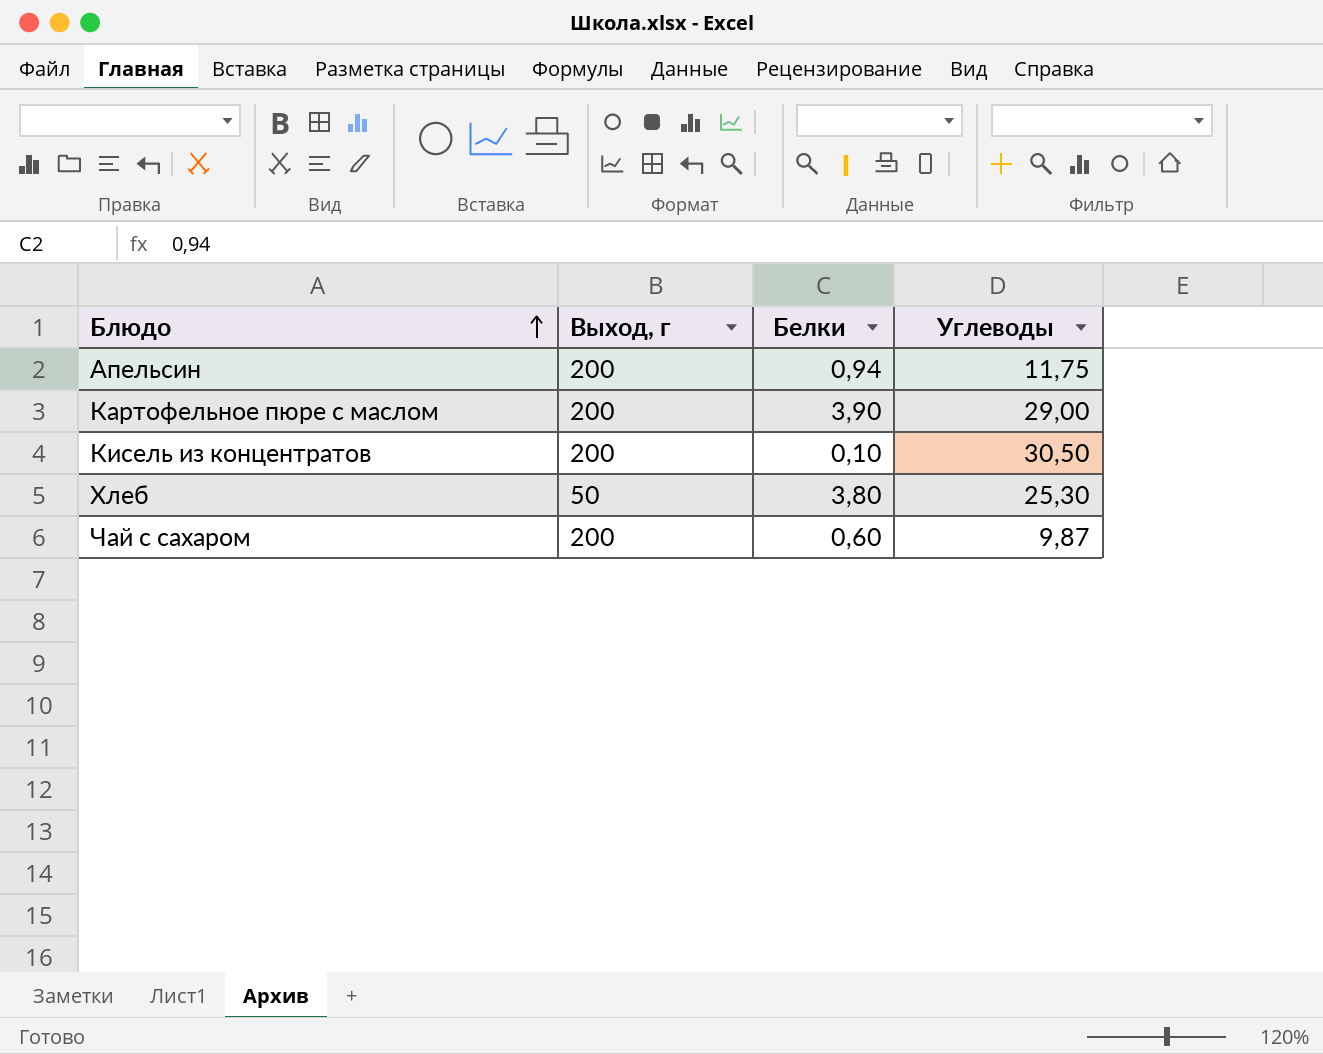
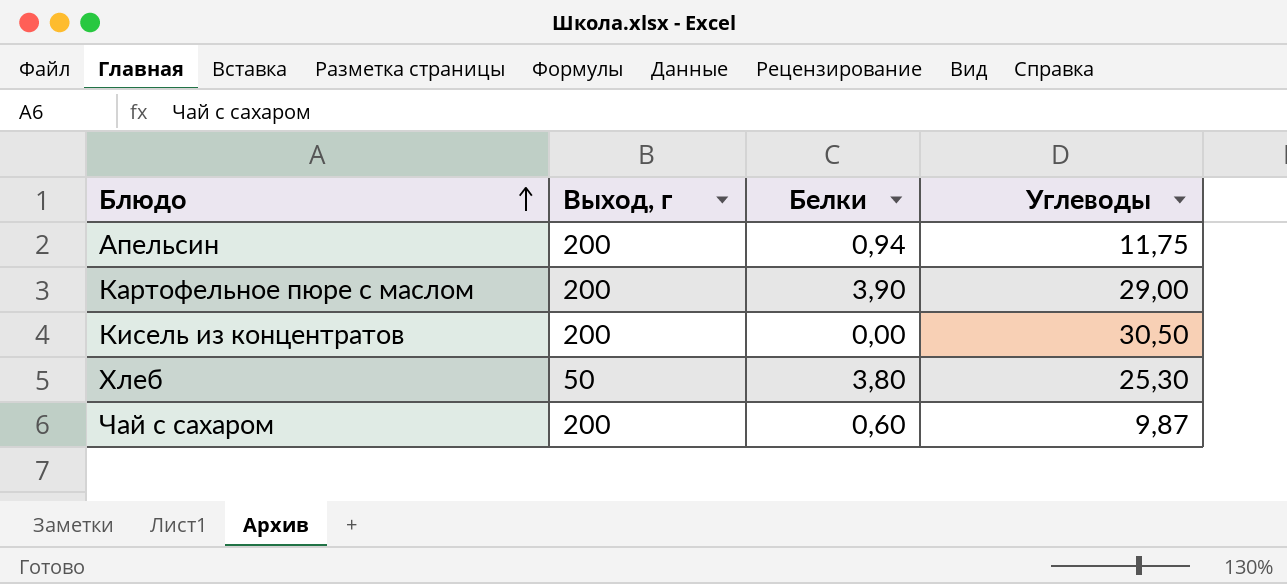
Кисель из концентратов | Белки: 0,10 -> 0,00

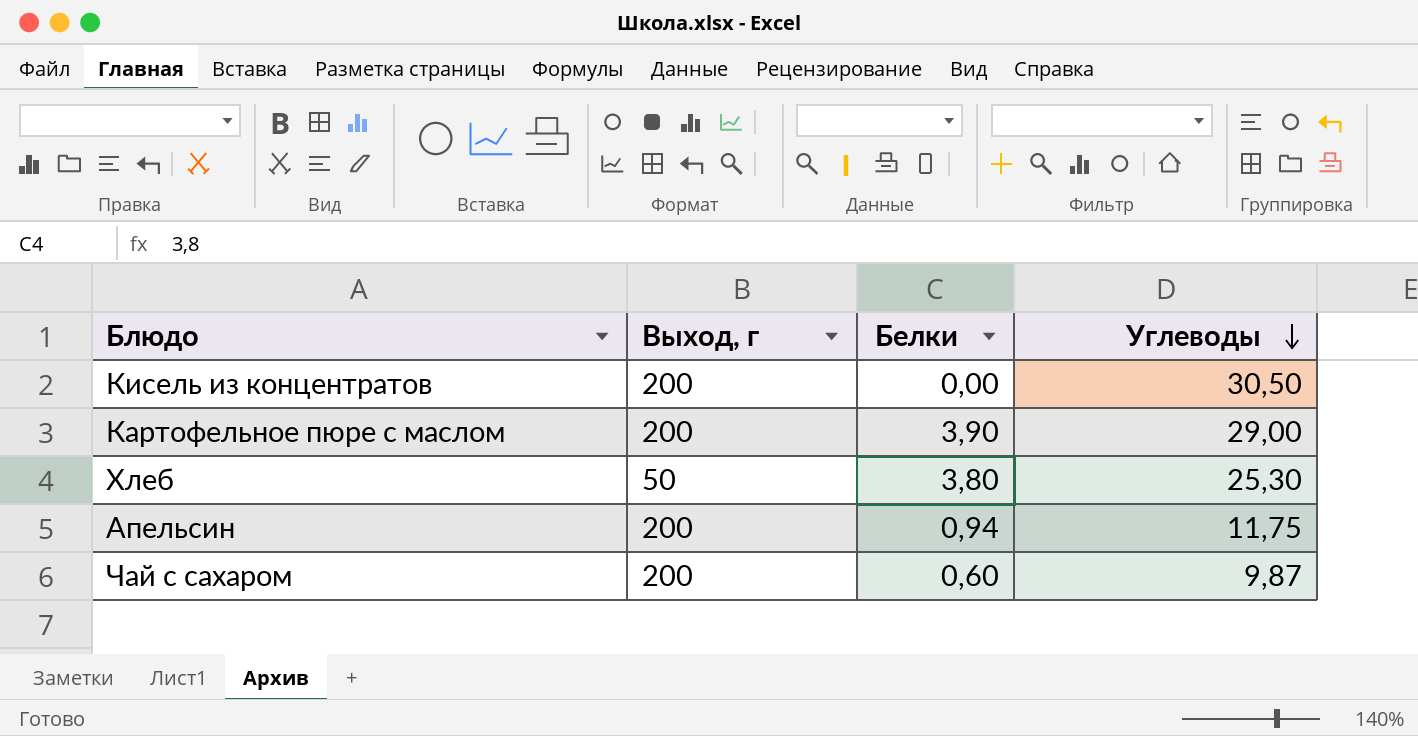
row order: Блюдо ascending -> Углеводы descending

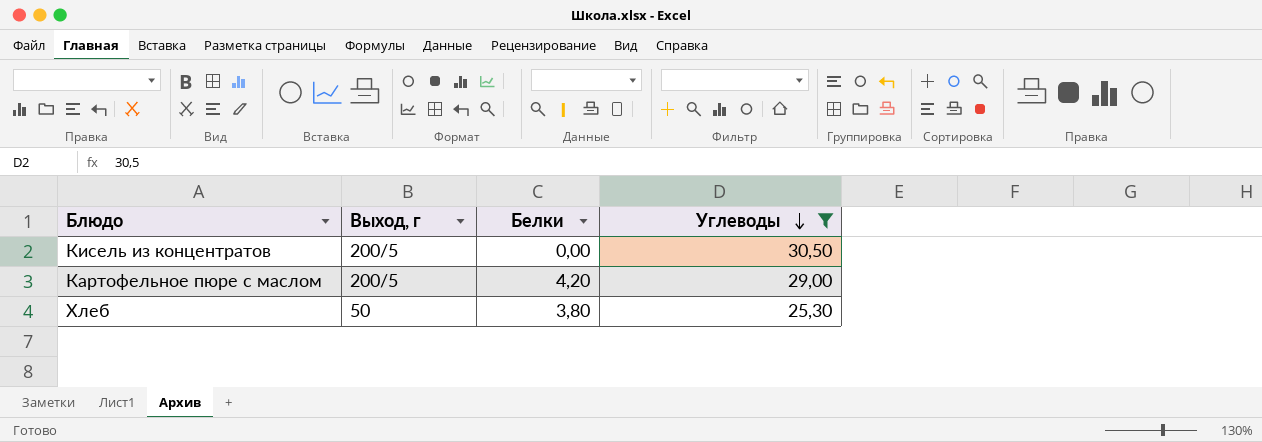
filter: none -> Углеводы >= 25,30
Кисель из концентратов | Выход, г: 200 -> 200/5
Картофельное пюре с маслом | Выход, г: 200 -> 200/5
Картофельное пюре с маслом | Белки: 3,90 -> 4,20

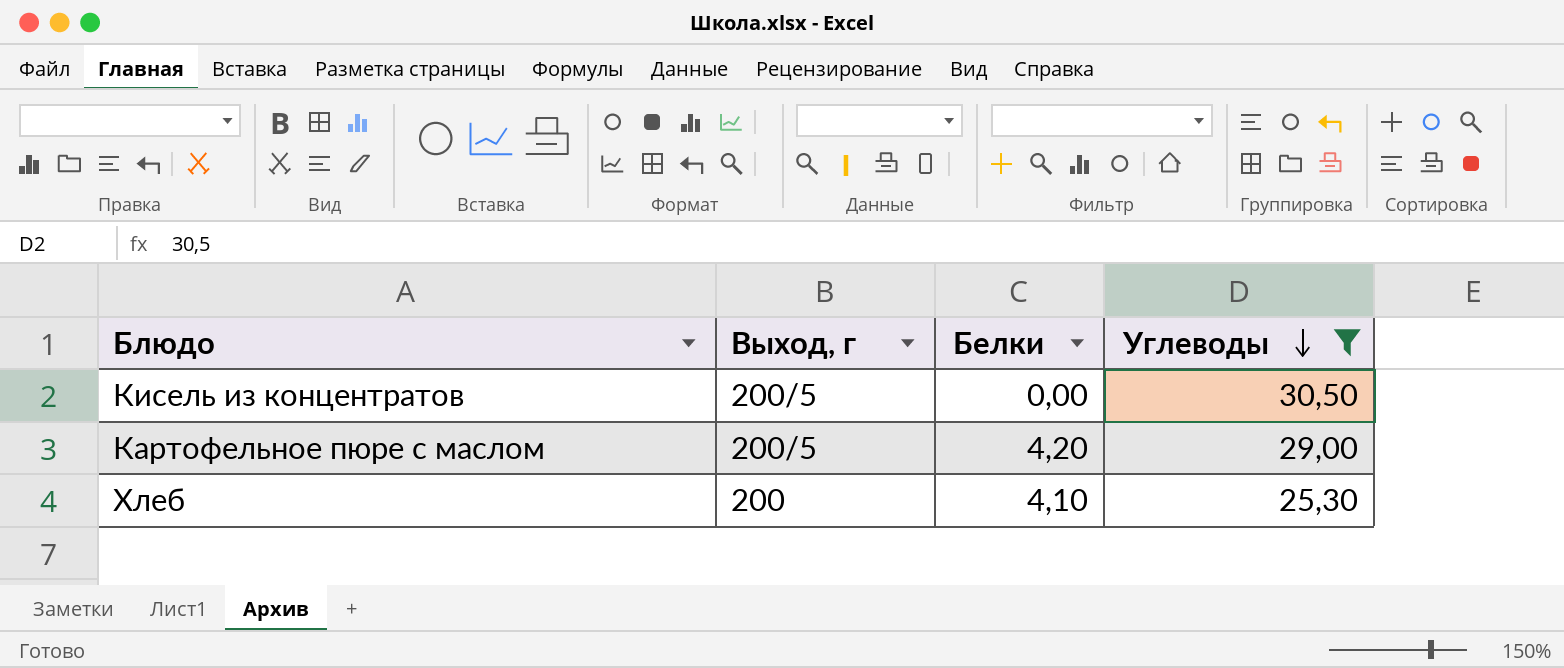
Хлеб | Выход, г: 50 -> 200
Хлеб | Белки: 3,80 -> 4,10

